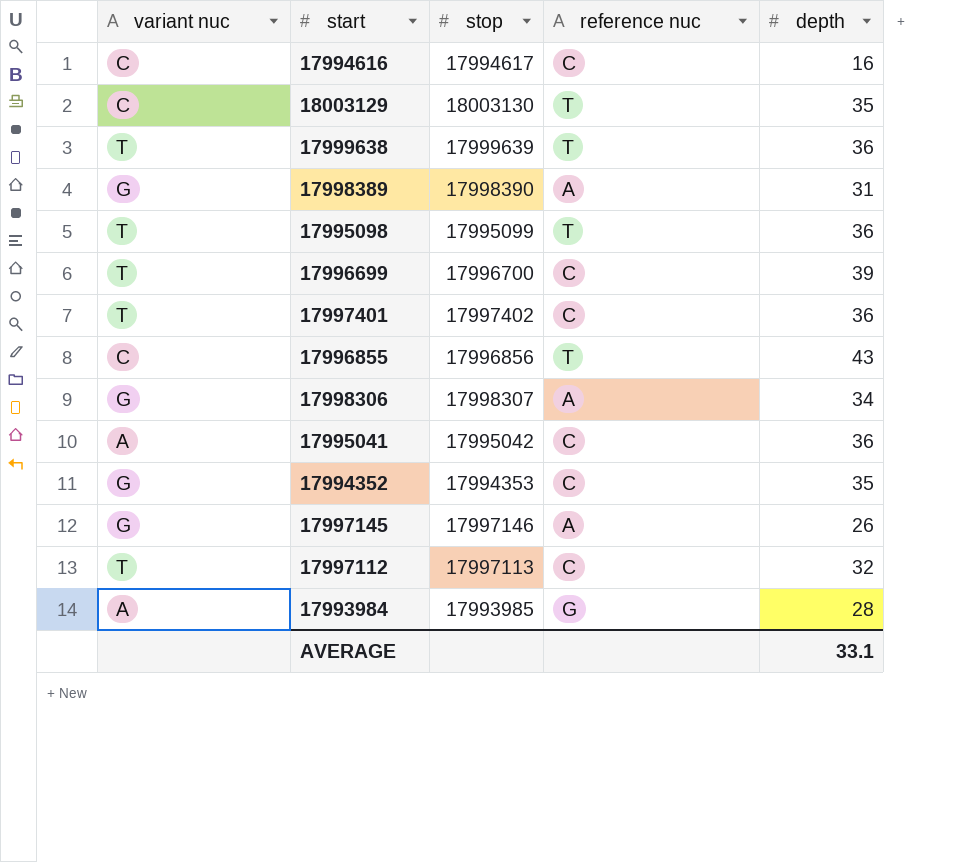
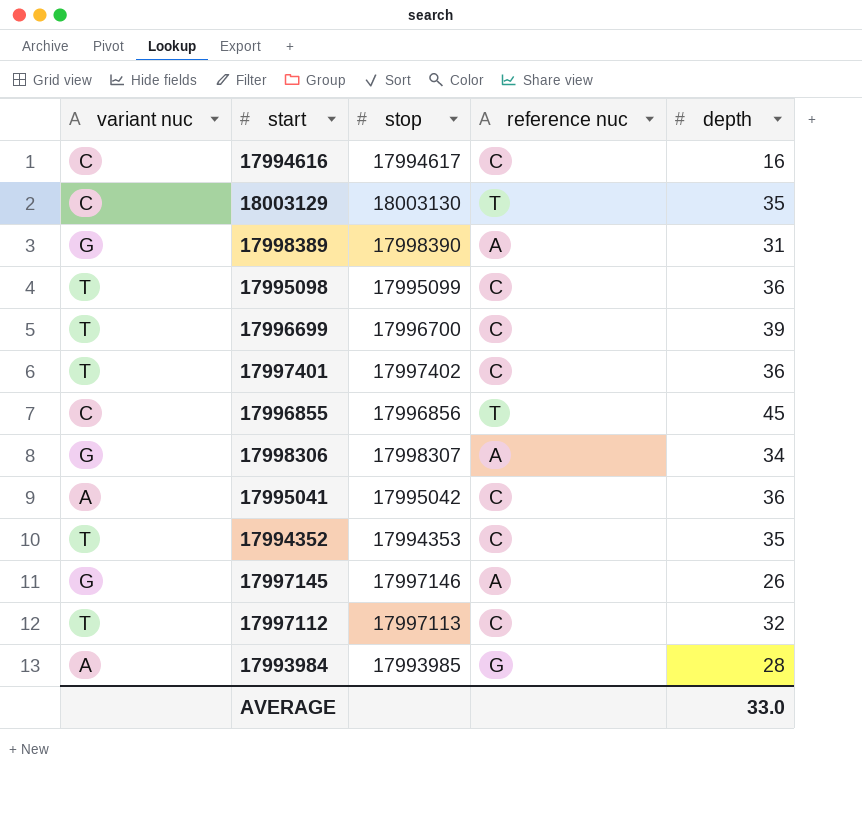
row 17999638: T | 17999639 | T | 36 -> none
17995098 | reference nuc: T -> C
17996855 | depth: 43 -> 45
17994352 | variant nuc: G -> T
AVERAGE | depth: 33.1 -> 33.0

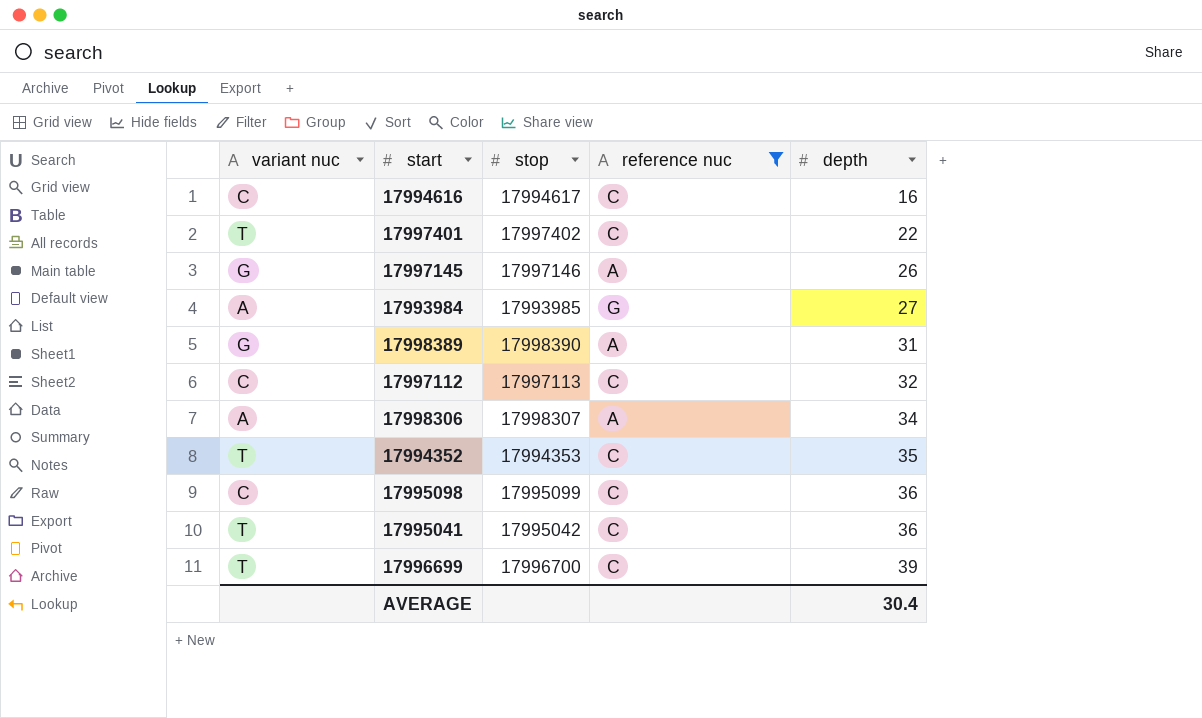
filter: none -> reference nuc != T
row order: none -> depth ascending
17997401 | depth: 36 -> 22
17993984 | depth: 28 -> 27
17997112 | variant nuc: T -> C
17998306 | variant nuc: G -> A
17995098 | variant nuc: T -> C
17995041 | variant nuc: A -> T
AVERAGE | depth: 33.0 -> 30.4

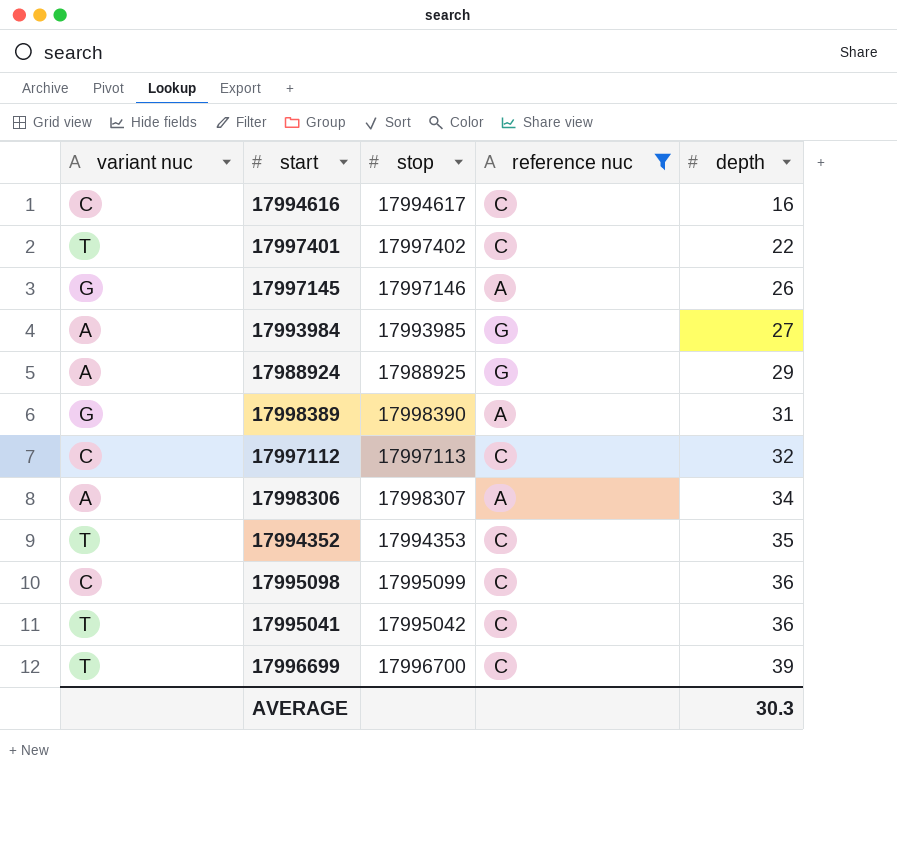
row 17988924: none -> A | 17988925 | G | 29
AVERAGE | depth: 30.4 -> 30.3

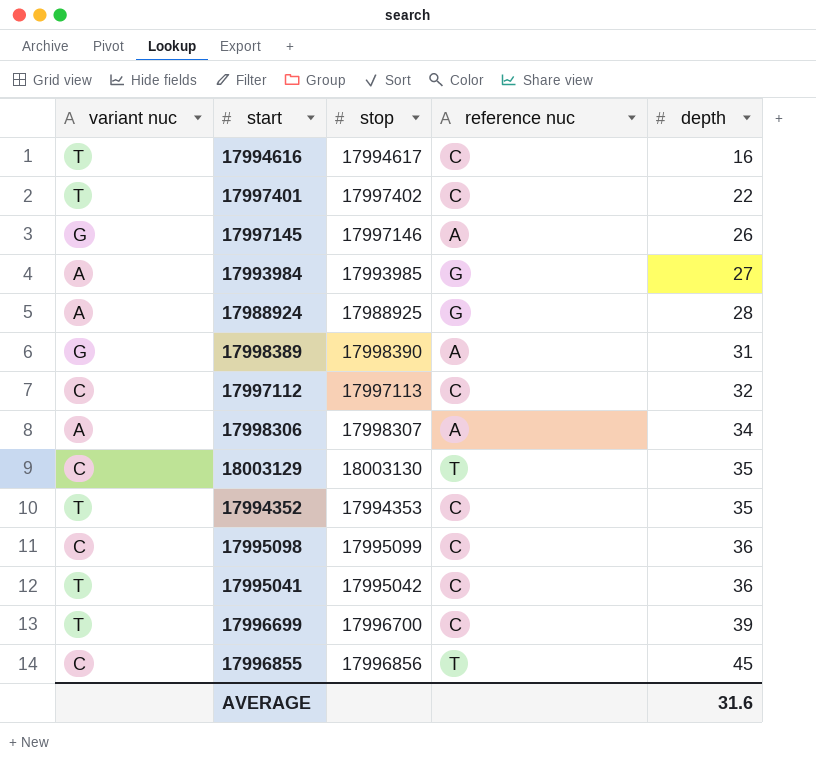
filter: reference nuc != T -> none
17994616 | variant nuc: C -> T
17988924 | depth: 29 -> 28
AVERAGE | depth: 30.3 -> 31.6

